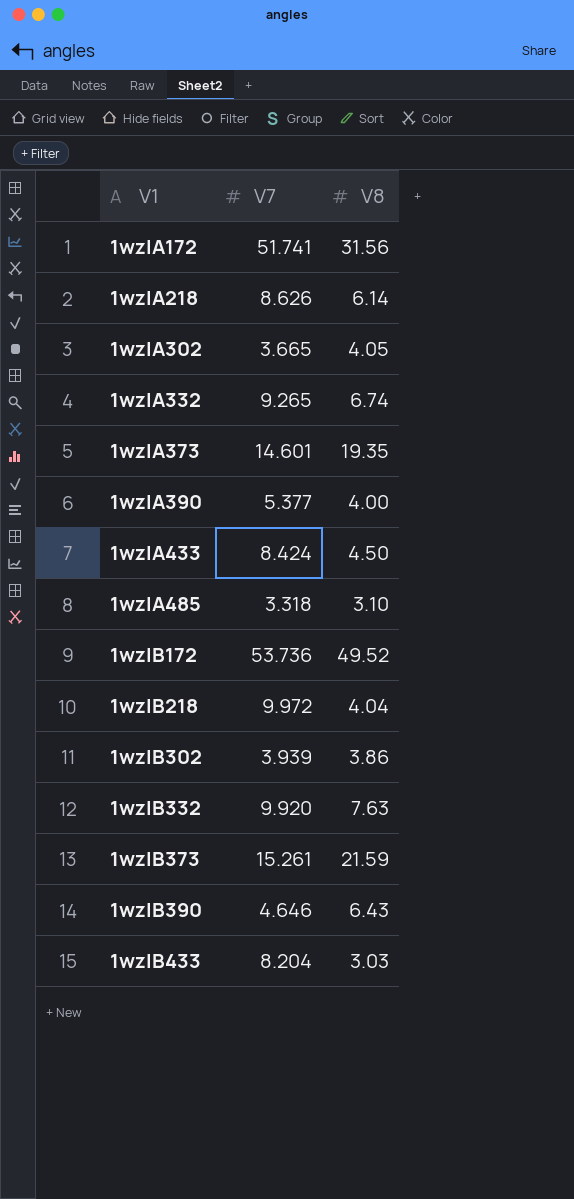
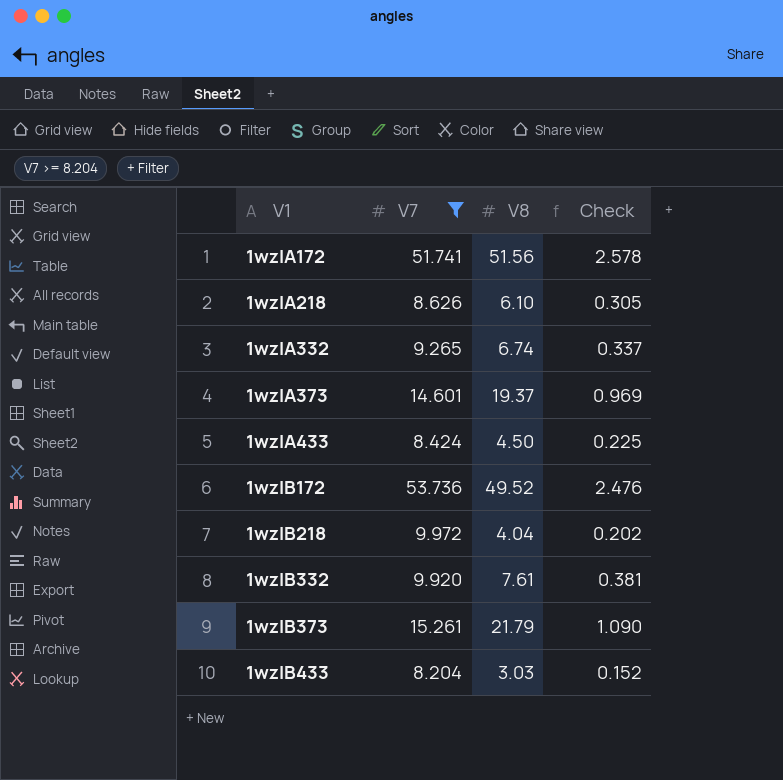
filter: none -> V7 >= 8.204
column Check | formula: none -> [V8] * 0.05
1wzlA172 | V8: 31.56 -> 51.56
1wzlA218 | V8: 6.14 -> 6.10
1wzlA373 | V8: 19.35 -> 19.37
1wzlB332 | V8: 7.63 -> 7.61
1wzlB373 | V8: 21.59 -> 21.79

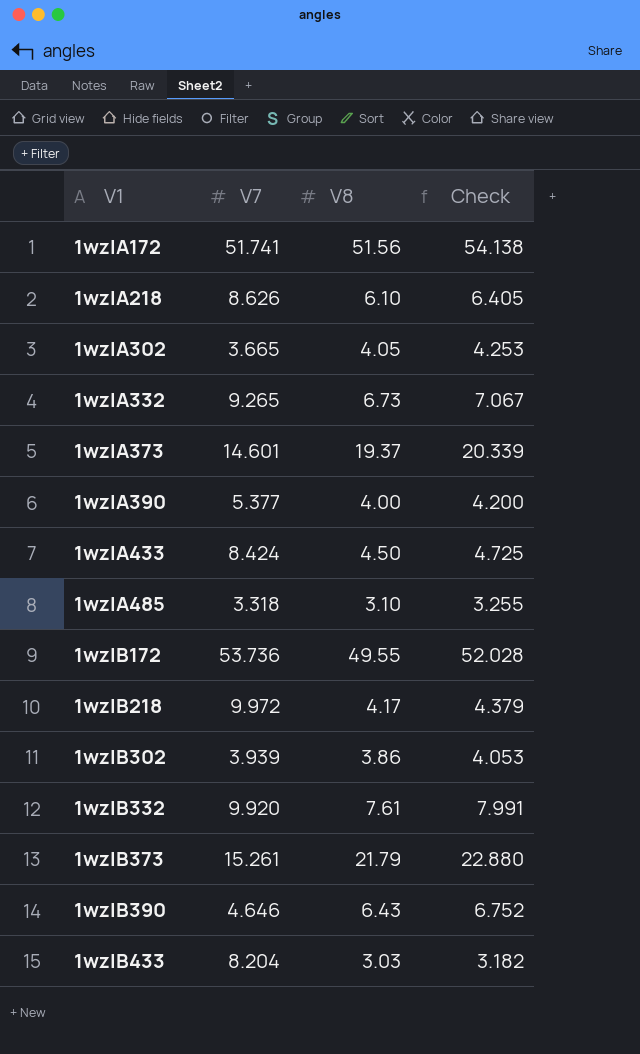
filter: V7 >= 8.204 -> none
column Check | formula: [V8] * 0.05 -> [V8] * 1.05
1wzlA332 | V8: 6.74 -> 6.73
1wzlB172 | V8: 49.52 -> 49.55
1wzlB218 | V8: 4.04 -> 4.17

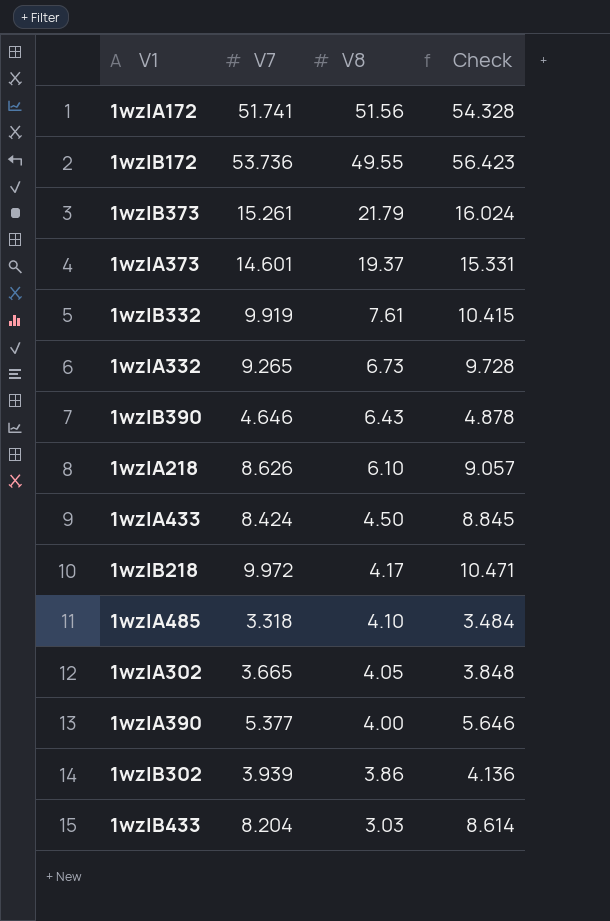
row order: V1 ascending -> V8 descending
column Check | formula: [V8] * 1.05 -> [V7] * 1.05
1wzlB332 | V7: 9.920 -> 9.919
1wzlA485 | V8: 3.10 -> 4.10

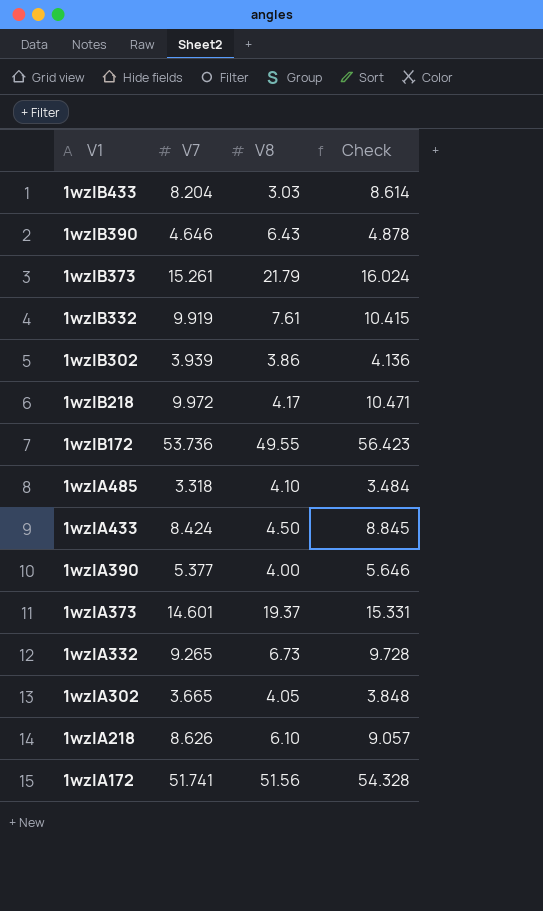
row order: V8 descending -> V1 descending

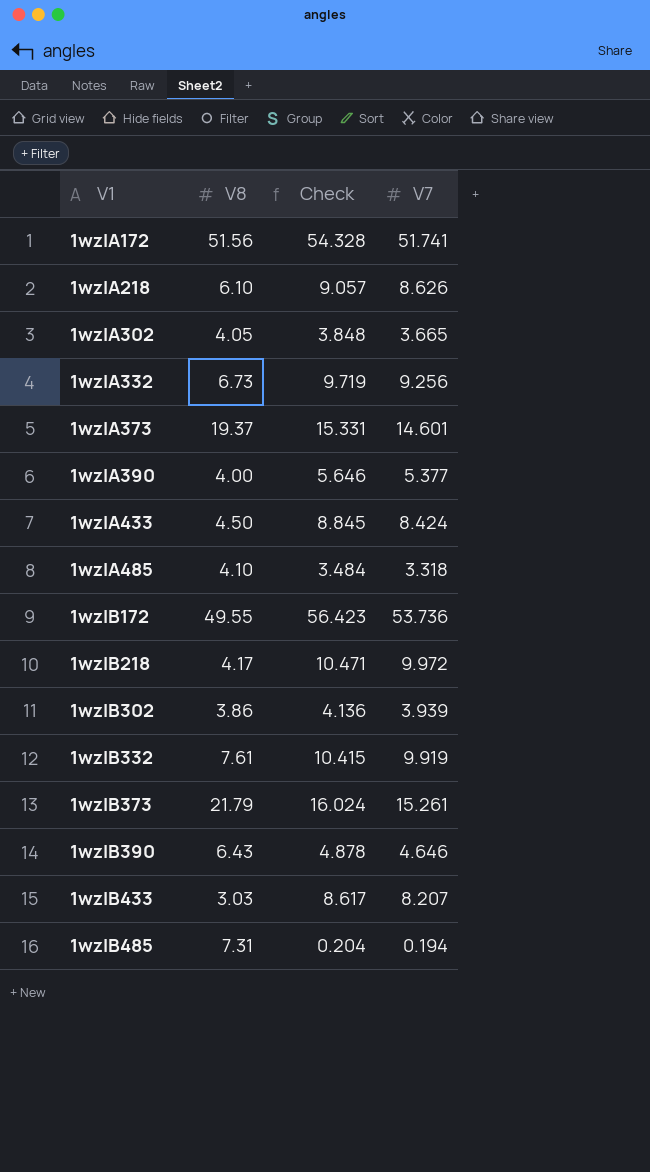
row order: V1 descending -> V1 ascending
column V7 | position: 2 -> 4
1wzlA332 | Check: 9.728 -> 9.719
1wzlA332 | V7: 9.265 -> 9.256
1wzlB433 | Check: 8.614 -> 8.617
1wzlB433 | V7: 8.204 -> 8.207
row 1wzlB485: none -> 7.31 | 0.204 | 0.194

